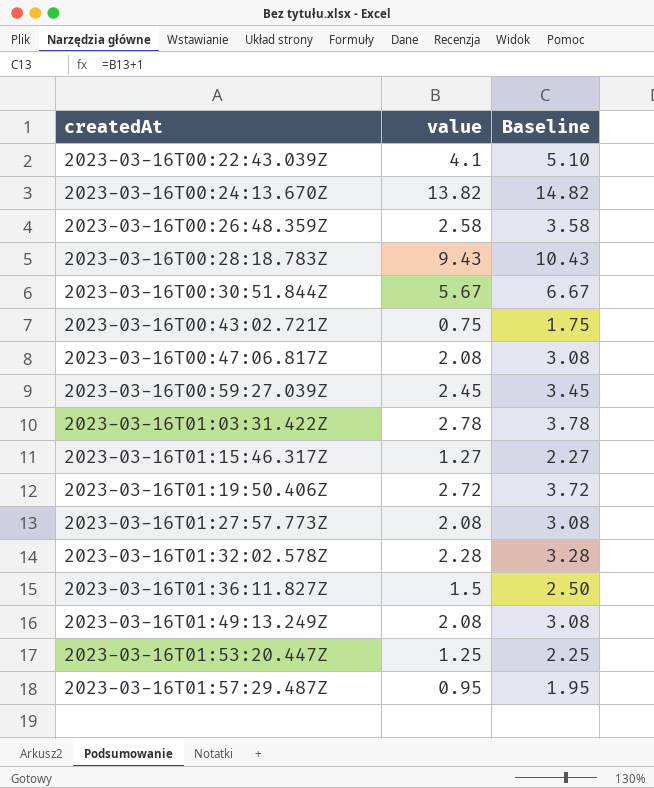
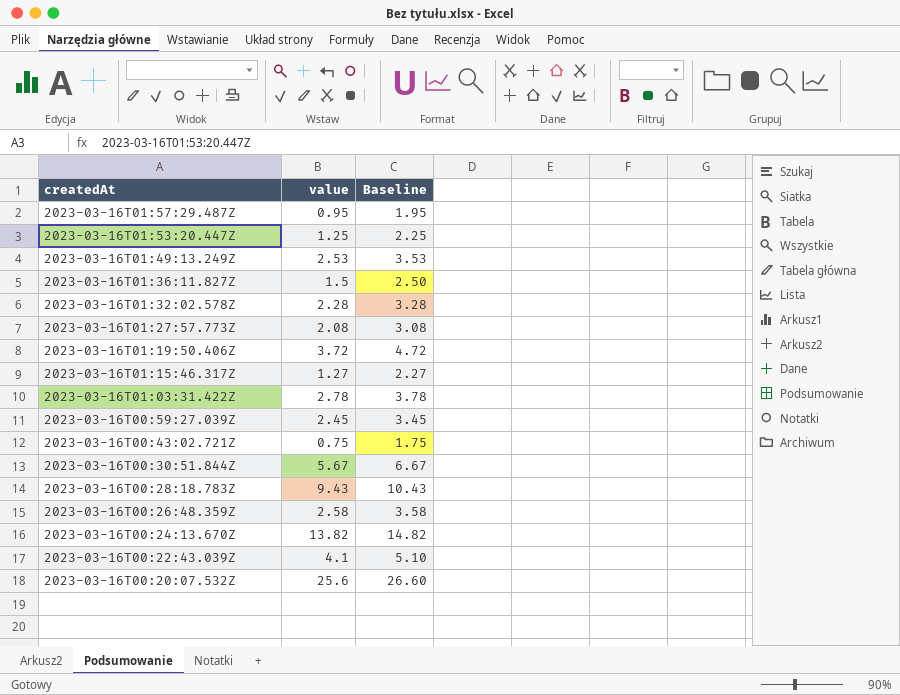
row order: createdAt ascending -> createdAt descending
row 2023-03-16T00:47:06.817Z: 2.08 | 3.08 -> none
2023-03-16T01:49:13.249Z | value: 2.08 -> 2.53
2023-03-16T01:49:13.249Z | Baseline: 3.08 -> 3.53
2023-03-16T01:19:50.406Z | value: 2.72 -> 3.72
2023-03-16T01:19:50.406Z | Baseline: 3.72 -> 4.72
row 2023-03-16T00:20:07.532Z: none -> 25.6 | 26.60

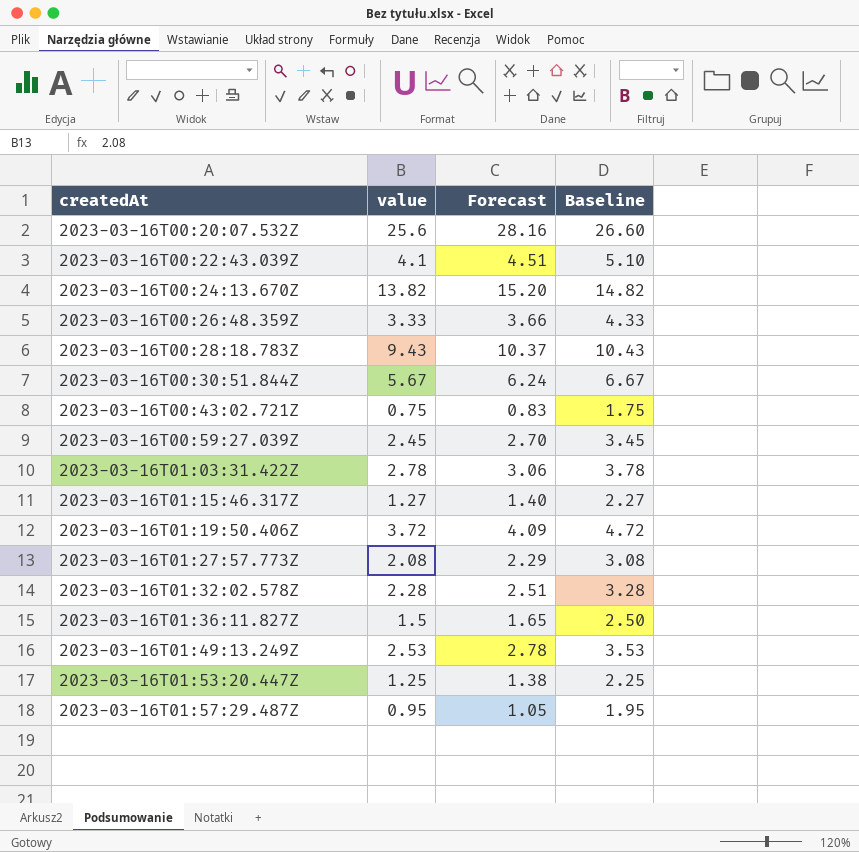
row order: createdAt descending -> createdAt ascending
column Forecast | formula: none -> [value] * 1.1
2023-03-16T00:26:48.359Z | value: 2.58 -> 3.33
2023-03-16T00:26:48.359Z | Baseline: 3.58 -> 4.33

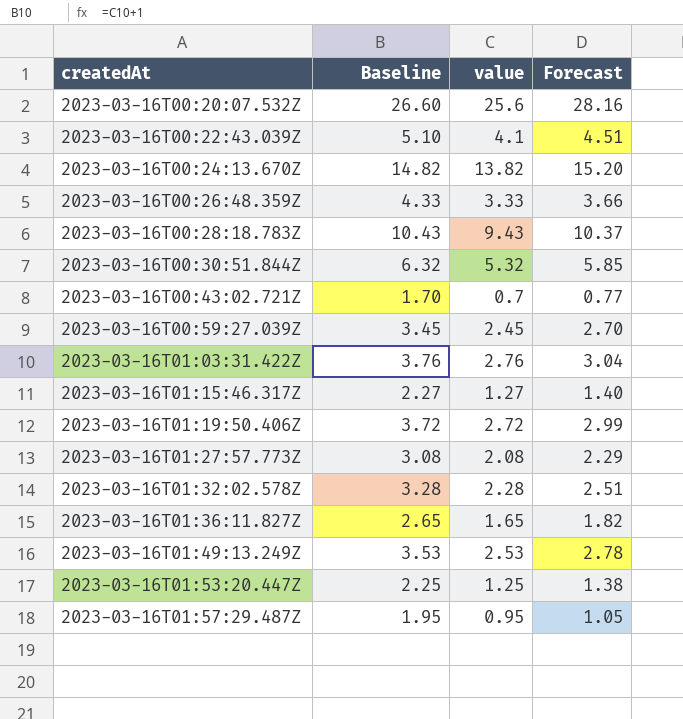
column Baseline | position: 4 -> 2
2023-03-16T00:30:51.844Z | Baseline: 6.67 -> 6.32
2023-03-16T00:30:51.844Z | value: 5.67 -> 5.32
2023-03-16T00:30:51.844Z | Forecast: 6.24 -> 5.85
2023-03-16T00:43:02.721Z | Baseline: 1.75 -> 1.70
2023-03-16T00:43:02.721Z | value: 0.75 -> 0.7
2023-03-16T00:43:02.721Z | Forecast: 0.83 -> 0.77
2023-03-16T01:03:31.422Z | Baseline: 3.78 -> 3.76
2023-03-16T01:03:31.422Z | value: 2.78 -> 2.76
2023-03-16T01:03:31.422Z | Forecast: 3.06 -> 3.04
2023-03-16T01:19:50.406Z | Baseline: 4.72 -> 3.72
2023-03-16T01:19:50.406Z | value: 3.72 -> 2.72
2023-03-16T01:19:50.406Z | Forecast: 4.09 -> 2.99
2023-03-16T01:36:11.827Z | Baseline: 2.50 -> 2.65
2023-03-16T01:36:11.827Z | value: 1.5 -> 1.65
2023-03-16T01:36:11.827Z | Forecast: 1.65 -> 1.82

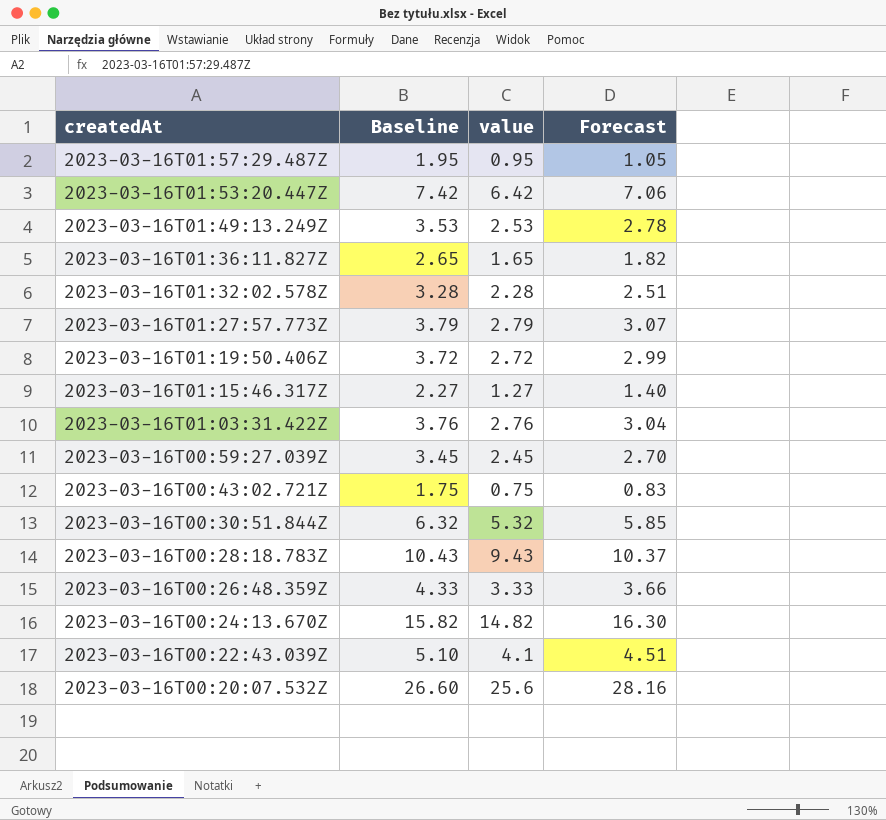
row order: createdAt ascending -> createdAt descending
2023-03-16T01:53:20.447Z | Baseline: 2.25 -> 7.42
2023-03-16T01:53:20.447Z | value: 1.25 -> 6.42
2023-03-16T01:53:20.447Z | Forecast: 1.38 -> 7.06
2023-03-16T01:27:57.773Z | Baseline: 3.08 -> 3.79
2023-03-16T01:27:57.773Z | value: 2.08 -> 2.79
2023-03-16T01:27:57.773Z | Forecast: 2.29 -> 3.07
2023-03-16T00:43:02.721Z | Baseline: 1.70 -> 1.75
2023-03-16T00:43:02.721Z | value: 0.7 -> 0.75
2023-03-16T00:43:02.721Z | Forecast: 0.77 -> 0.83
2023-03-16T00:24:13.670Z | Baseline: 14.82 -> 15.82
2023-03-16T00:24:13.670Z | value: 13.82 -> 14.82
2023-03-16T00:24:13.670Z | Forecast: 15.20 -> 16.30

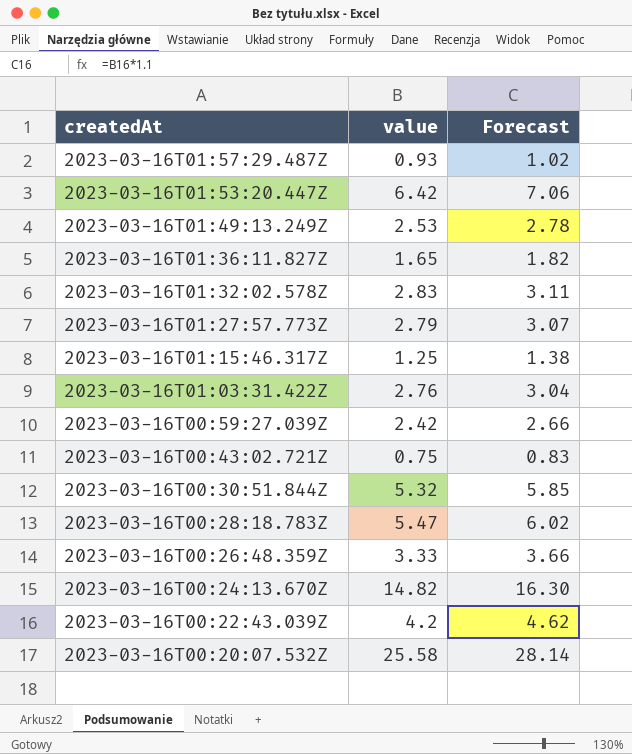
column Baseline | formula: [value] + 1 -> none
row 2023-03-16T01:19:50.406Z: 3.72 | 2.72 | 2.99 -> none
2023-03-16T01:57:29.487Z | value: 0.95 -> 0.93
2023-03-16T01:57:29.487Z | Forecast: 1.05 -> 1.02
2023-03-16T01:32:02.578Z | value: 2.28 -> 2.83
2023-03-16T01:32:02.578Z | Forecast: 2.51 -> 3.11
2023-03-16T01:15:46.317Z | value: 1.27 -> 1.25
2023-03-16T01:15:46.317Z | Forecast: 1.40 -> 1.38
2023-03-16T00:59:27.039Z | value: 2.45 -> 2.42
2023-03-16T00:59:27.039Z | Forecast: 2.70 -> 2.66
2023-03-16T00:28:18.783Z | value: 9.43 -> 5.47
2023-03-16T00:28:18.783Z | Forecast: 10.37 -> 6.02
2023-03-16T00:22:43.039Z | value: 4.1 -> 4.2
2023-03-16T00:22:43.039Z | Forecast: 4.51 -> 4.62
2023-03-16T00:20:07.532Z | value: 25.6 -> 25.58
2023-03-16T00:20:07.532Z | Forecast: 28.16 -> 28.14

